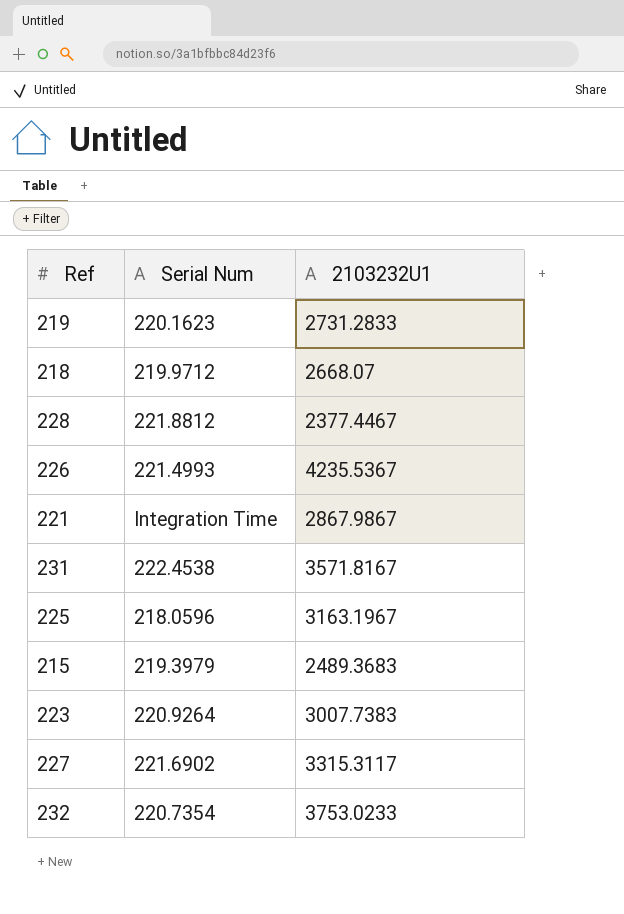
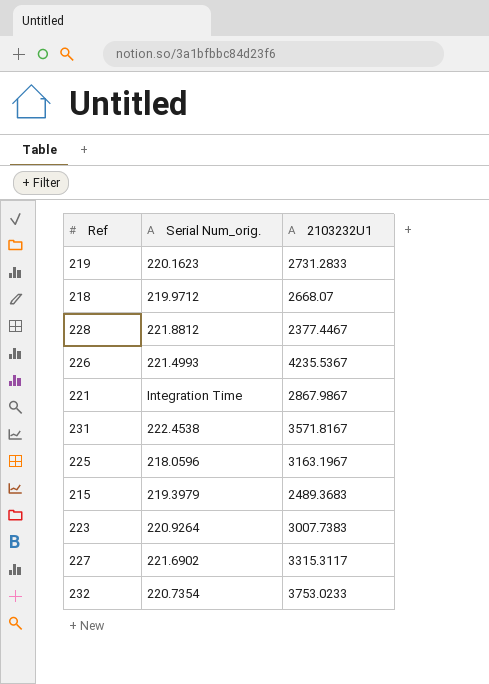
column name: Serial Num -> Serial Num_orig.

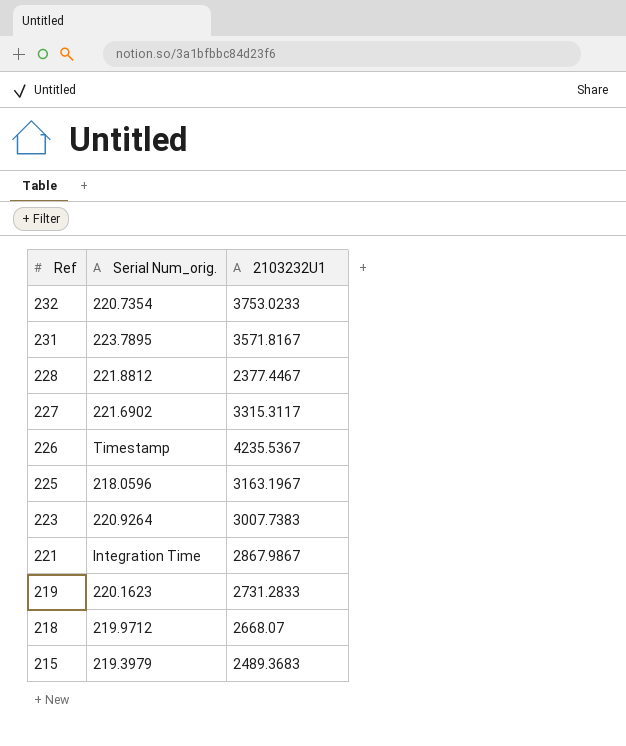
row order: none -> Ref descending
231 | Serial Num_orig.: 222.4538 -> 223.7895
226 | Serial Num_orig.: 221.4993 -> Timestamp

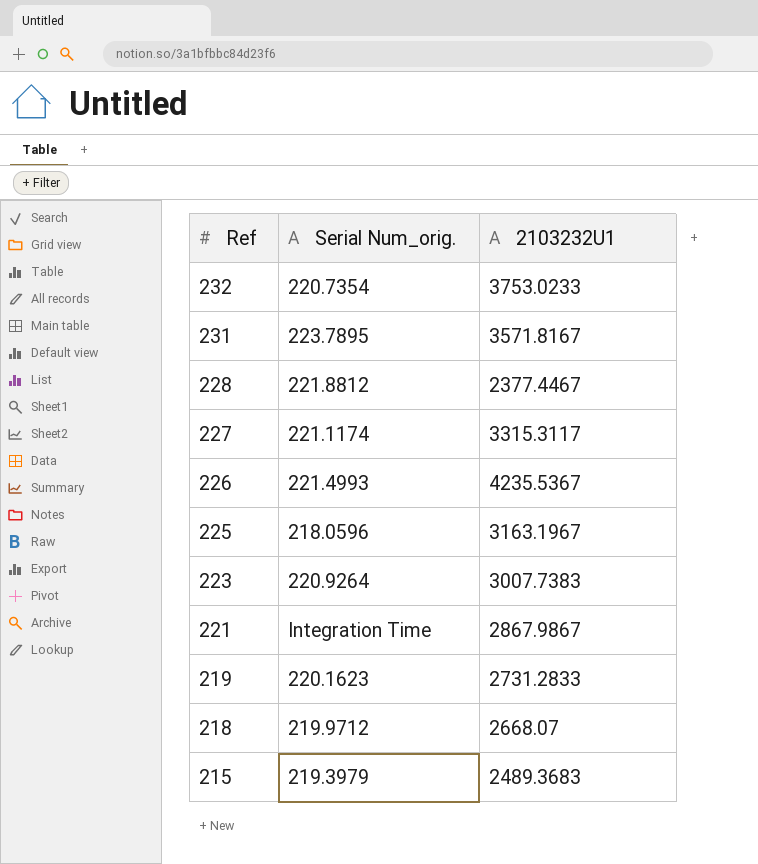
227 | Serial Num_orig.: 221.6902 -> 221.1174
226 | Serial Num_orig.: Timestamp -> 221.4993

